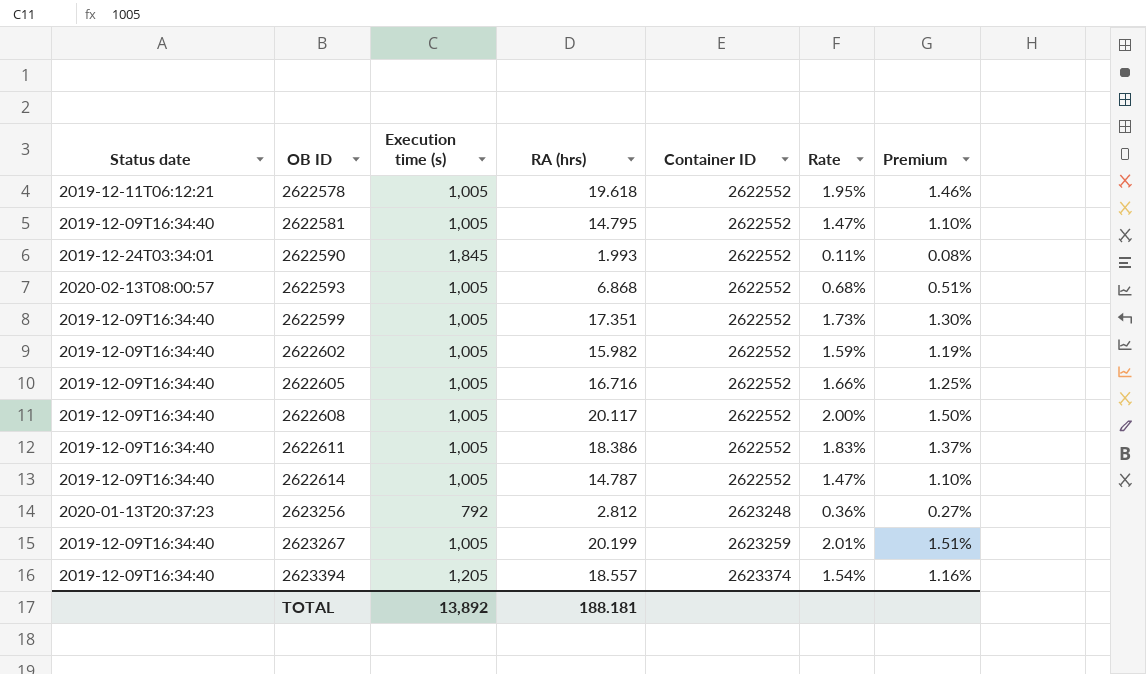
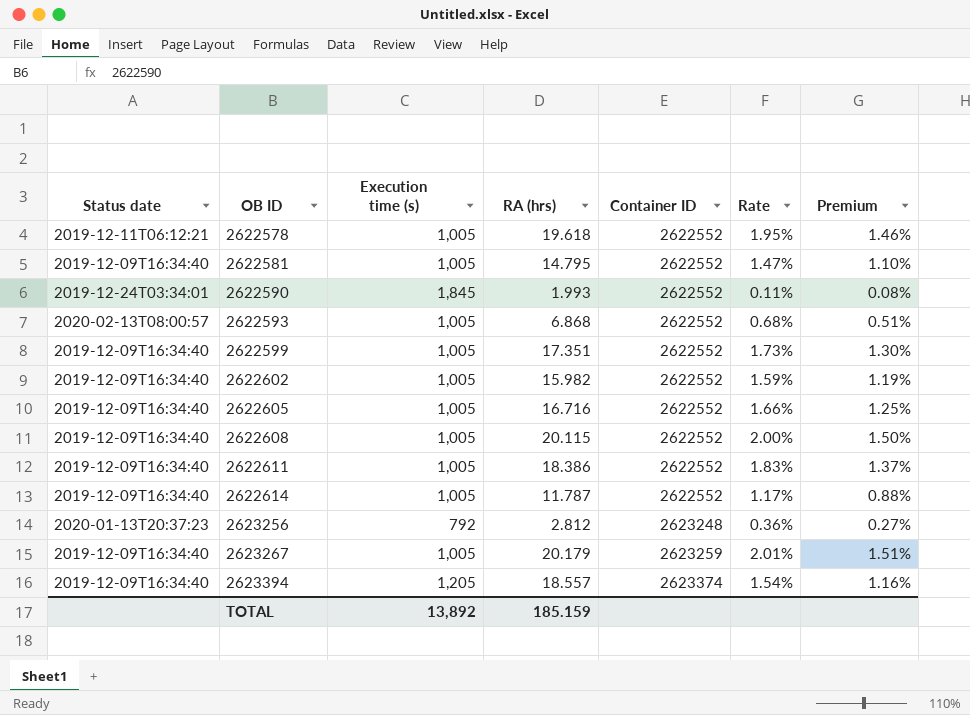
2622608 | RA (hrs): 20.117 -> 20.115
2622614 | RA (hrs): 14.787 -> 11.787
2622614 | Rate: 1.47% -> 1.17%
2622614 | Premium: 1.10% -> 0.88%
2623267 | RA (hrs): 20.199 -> 20.179
TOTAL | RA (hrs): 188.181 -> 185.159

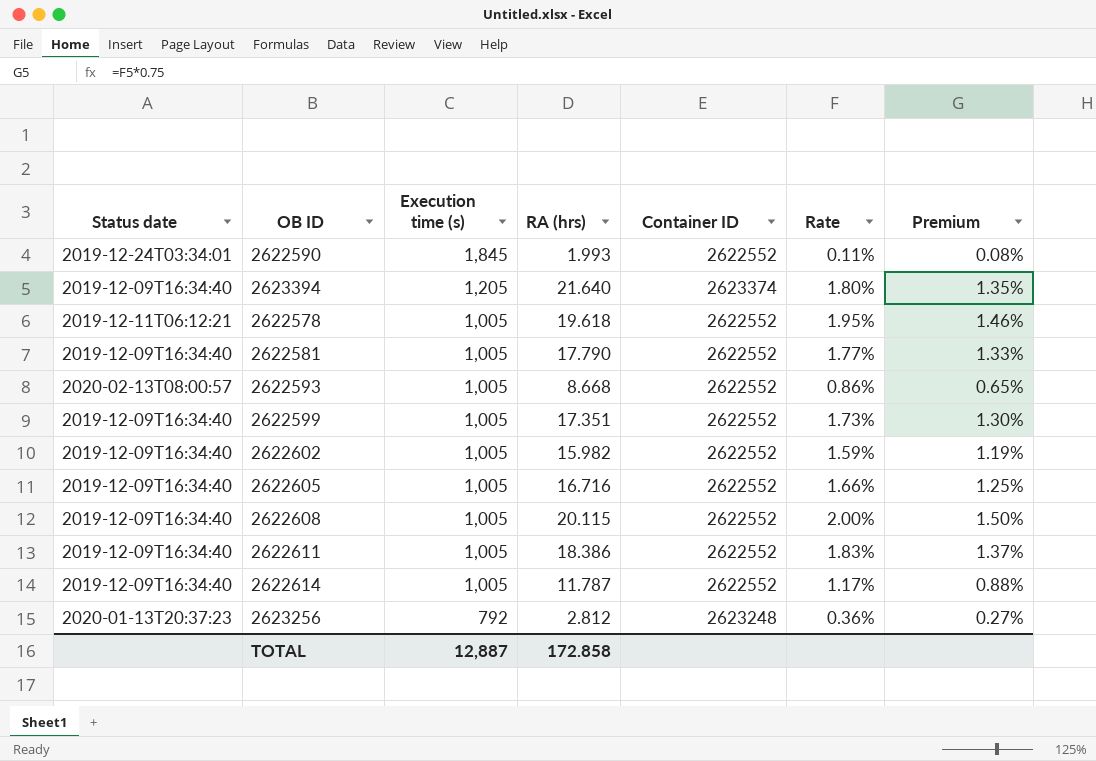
row order: OB ID ascending -> Execution time (s) descending
row 2623267: 2019-12-09T16:34:40 | 1,005 | 20.179 | 2623259 | 2.01% | 1.51% -> none
2623394 | RA (hrs): 18.557 -> 21.640
2623394 | Rate: 1.54% -> 1.80%
2623394 | Premium: 1.16% -> 1.35%
2622581 | RA (hrs): 14.795 -> 17.790
2622581 | Rate: 1.47% -> 1.77%
2622581 | Premium: 1.10% -> 1.33%
2622593 | RA (hrs): 6.868 -> 8.668
2622593 | Rate: 0.68% -> 0.86%
2622593 | Premium: 0.51% -> 0.65%
TOTAL | Execution time (s): 13,892 -> 12,887
TOTAL | RA (hrs): 185.159 -> 172.858

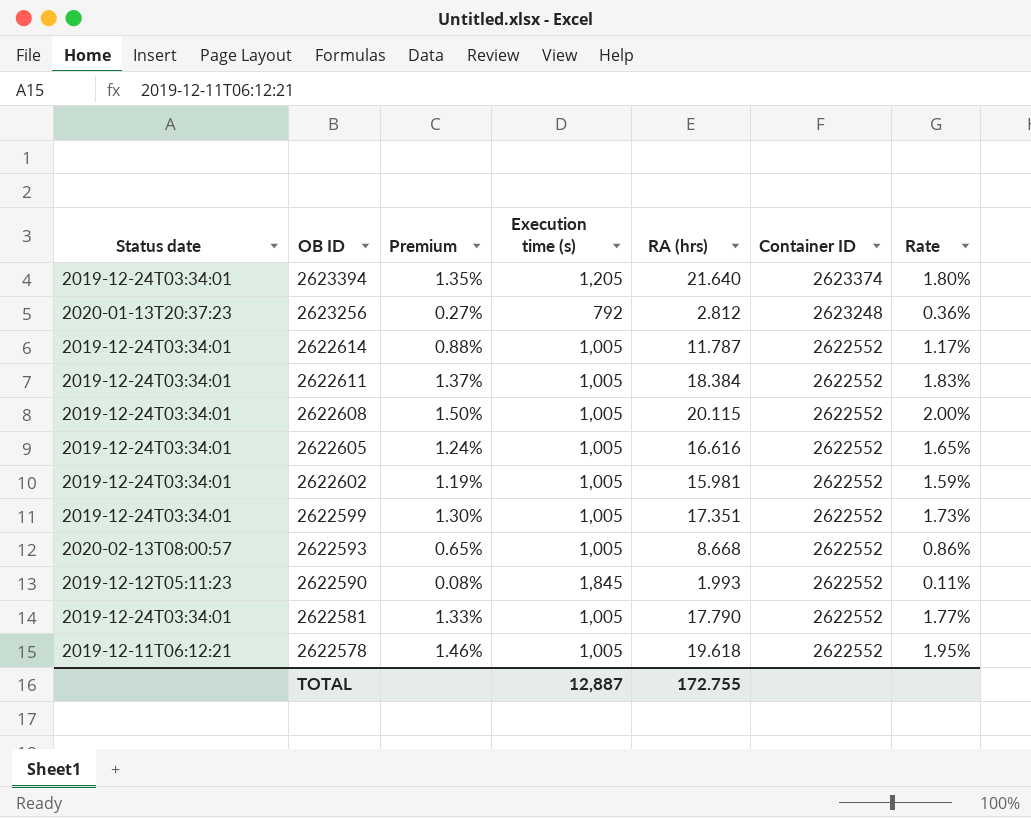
row order: Execution time (s) descending -> OB ID descending
column Premium | position: 7 -> 3
2623394 | Status date: 2019-12-09T16:34:40 -> 2019-12-24T03:34:01
2622614 | Status date: 2019-12-09T16:34:40 -> 2019-12-24T03:34:01
2622611 | Status date: 2019-12-09T16:34:40 -> 2019-12-24T03:34:01
2622611 | RA (hrs): 18.386 -> 18.384
2622608 | Status date: 2019-12-09T16:34:40 -> 2019-12-24T03:34:01
2622605 | Status date: 2019-12-09T16:34:40 -> 2019-12-24T03:34:01
2622605 | Premium: 1.25% -> 1.24%
2622605 | RA (hrs): 16.716 -> 16.616
2622605 | Rate: 1.66% -> 1.65%
2622602 | Status date: 2019-12-09T16:34:40 -> 2019-12-24T03:34:01
2622602 | RA (hrs): 15.982 -> 15.981
2622599 | Status date: 2019-12-09T16:34:40 -> 2019-12-24T03:34:01
2622590 | Status date: 2019-12-24T03:34:01 -> 2019-12-12T05:11:23
2622581 | Status date: 2019-12-09T16:34:40 -> 2019-12-24T03:34:01
TOTAL | RA (hrs): 172.858 -> 172.755

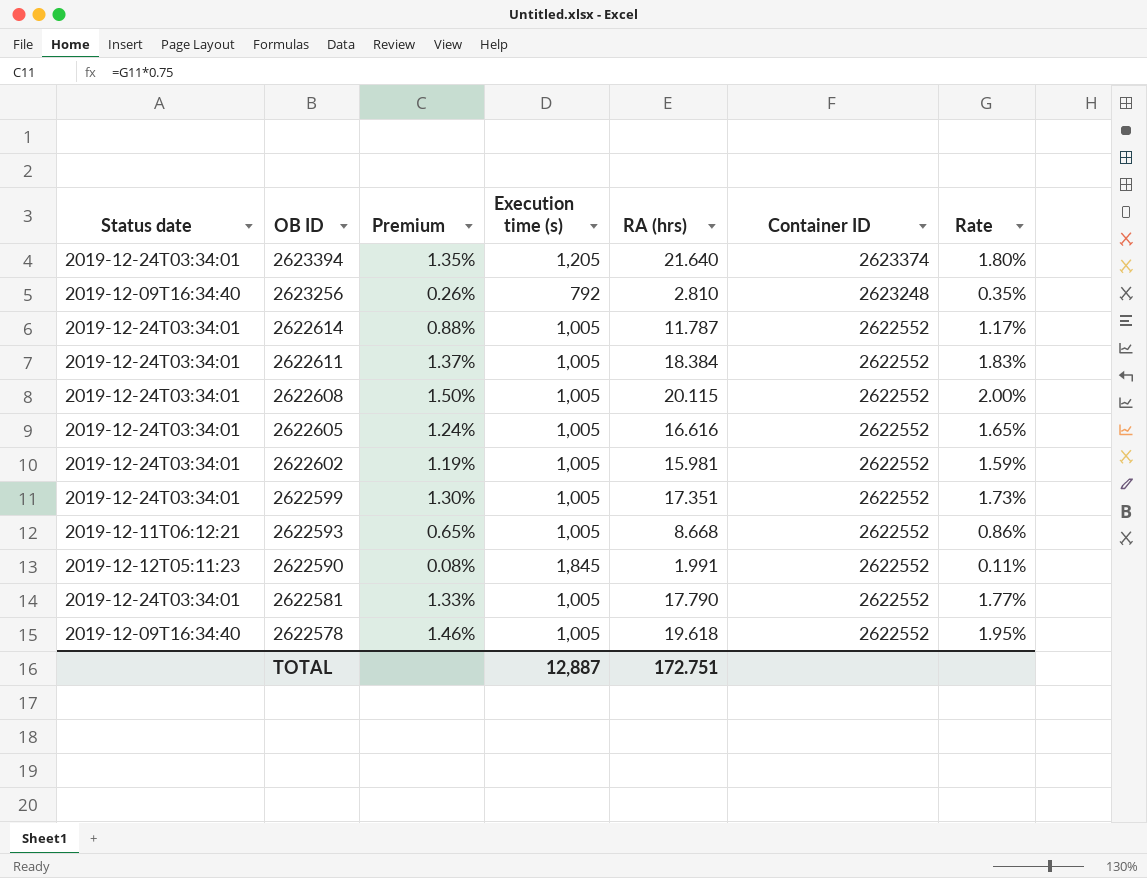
2623256 | Status date: 2020-01-13T20:37:23 -> 2019-12-09T16:34:40
2623256 | Premium: 0.27% -> 0.26%
2623256 | RA (hrs): 2.812 -> 2.810
2623256 | Rate: 0.36% -> 0.35%
2622593 | Status date: 2020-02-13T08:00:57 -> 2019-12-11T06:12:21
2622590 | RA (hrs): 1.993 -> 1.991
2622578 | Status date: 2019-12-11T06:12:21 -> 2019-12-09T16:34:40
TOTAL | RA (hrs): 172.755 -> 172.751

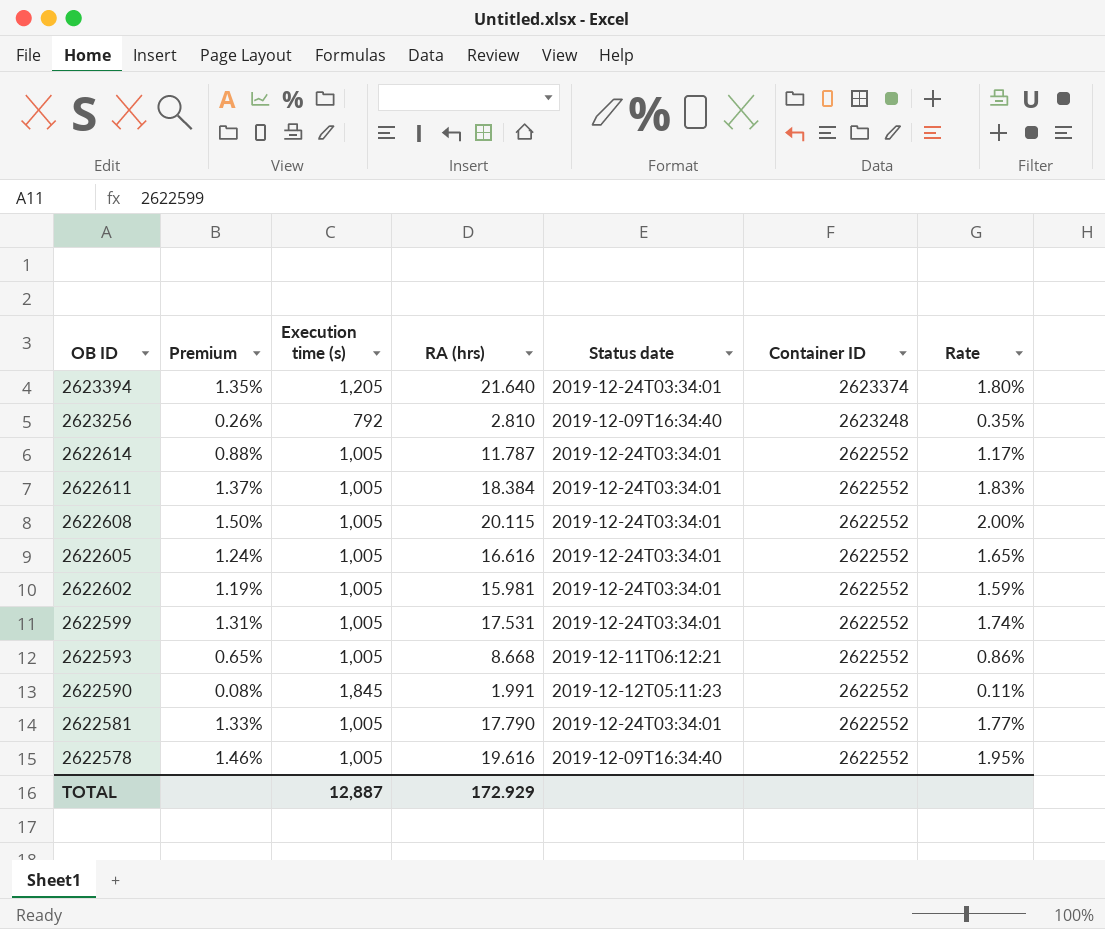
column Status date | position: 1 -> 5
2622599 | Premium: 1.30% -> 1.31%
2622599 | RA (hrs): 17.351 -> 17.531
2622599 | Rate: 1.73% -> 1.74%
2622578 | RA (hrs): 19.618 -> 19.616
TOTAL | RA (hrs): 172.751 -> 172.929

